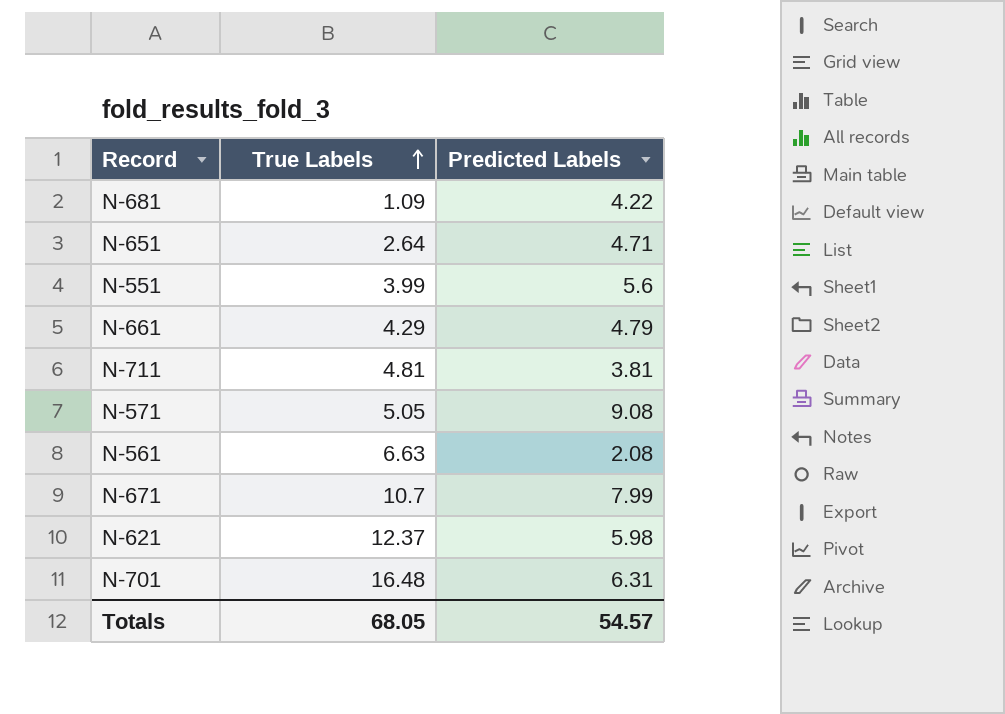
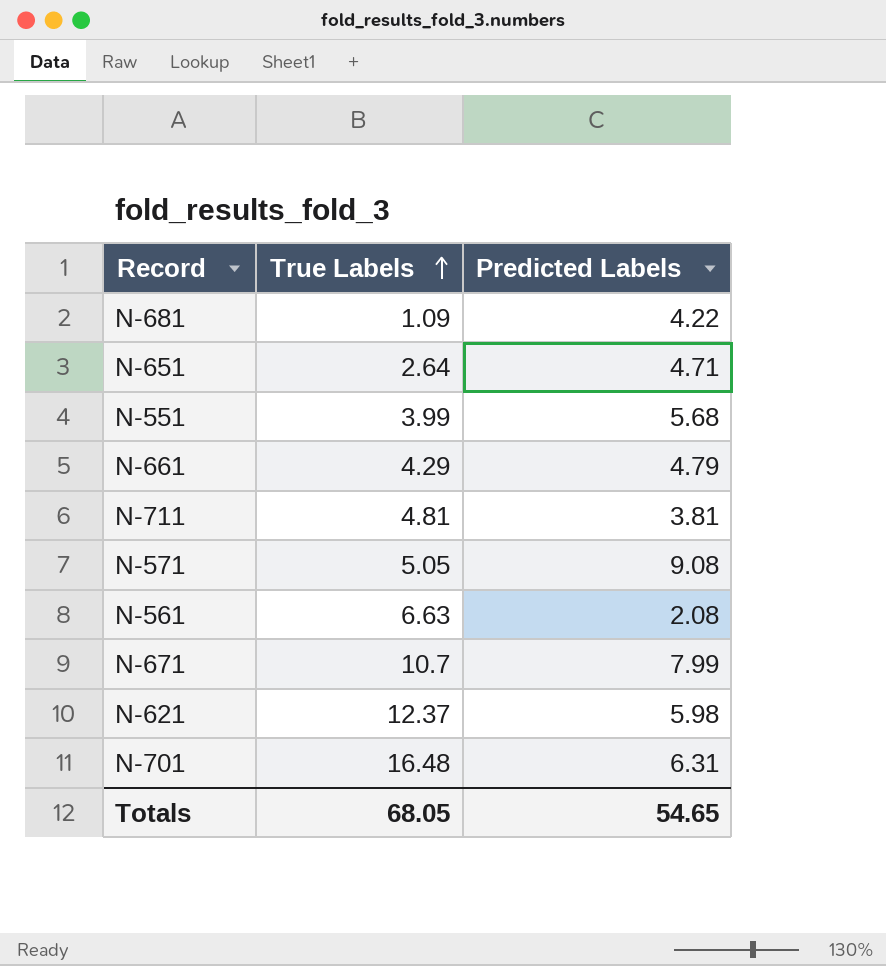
N-551 | Predicted Labels: 5.6 -> 5.68
Totals | Predicted Labels: 54.57 -> 54.65

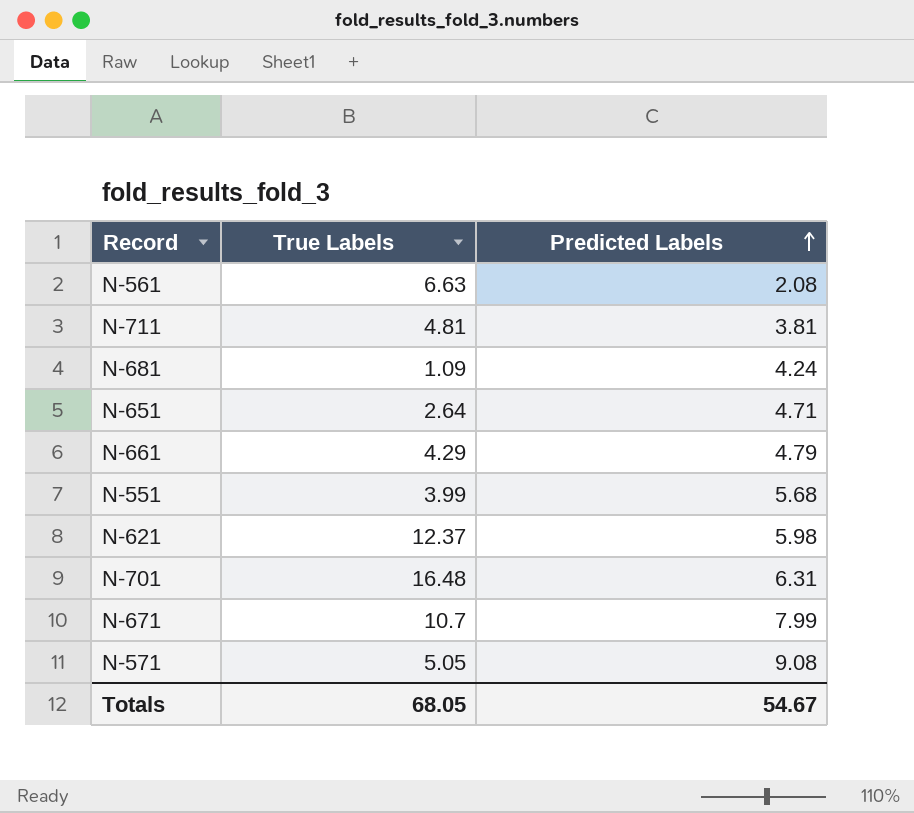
row order: True Labels ascending -> Predicted Labels ascending
N-681 | Predicted Labels: 4.22 -> 4.24
Totals | Predicted Labels: 54.65 -> 54.67

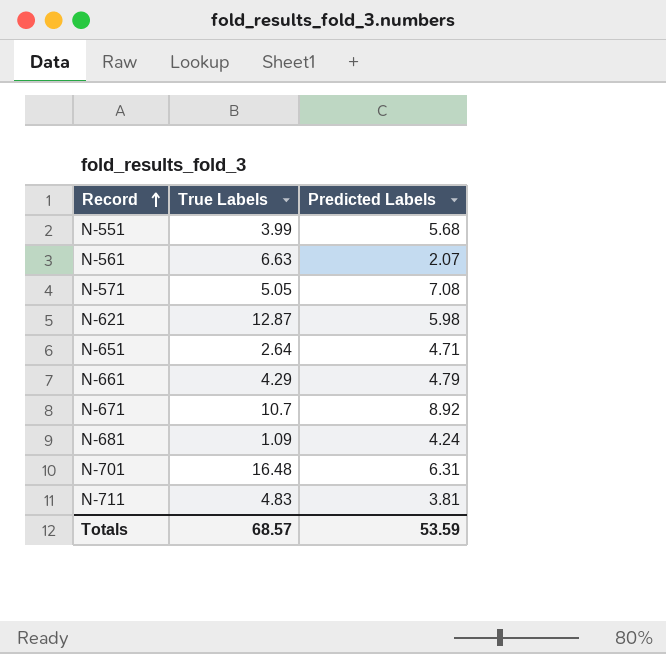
row order: Predicted Labels ascending -> Record ascending
N-561 | Predicted Labels: 2.08 -> 2.07
N-571 | Predicted Labels: 9.08 -> 7.08
N-621 | True Labels: 12.37 -> 12.87
N-671 | Predicted Labels: 7.99 -> 8.92
N-711 | True Labels: 4.81 -> 4.83
Totals | True Labels: 68.05 -> 68.57
Totals | Predicted Labels: 54.67 -> 53.59

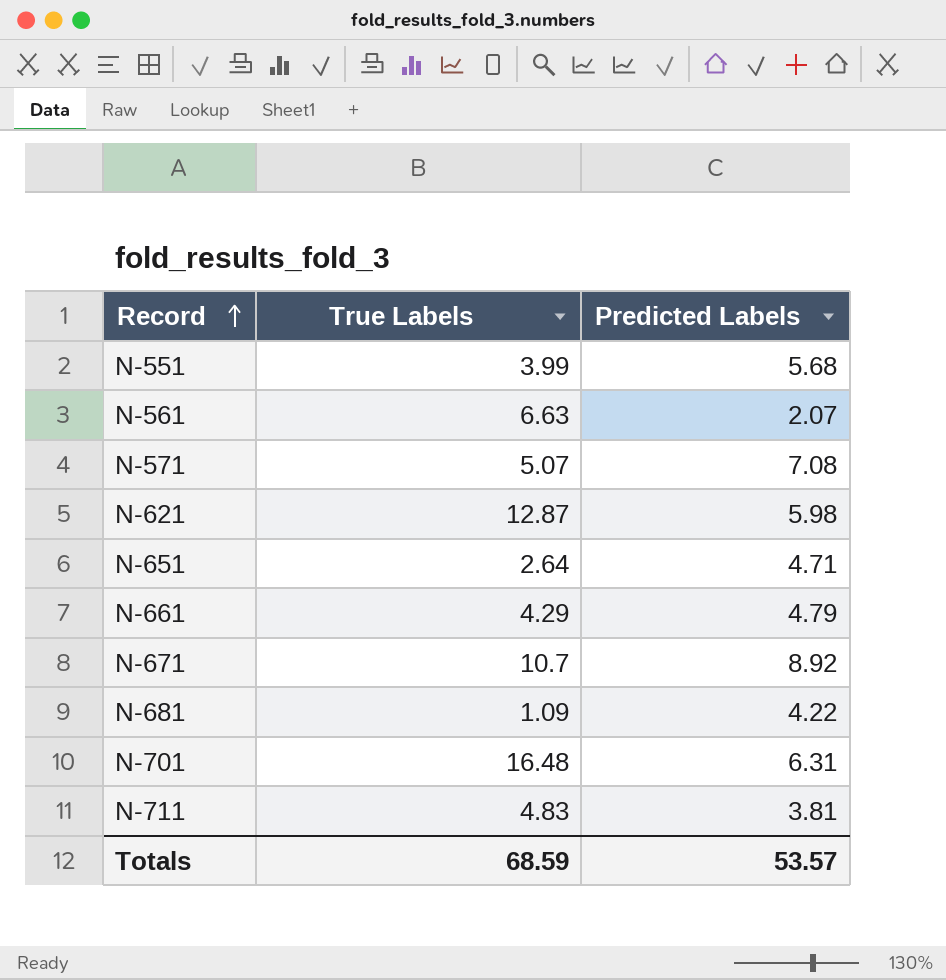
N-571 | True Labels: 5.05 -> 5.07
N-681 | Predicted Labels: 4.24 -> 4.22
Totals | True Labels: 68.57 -> 68.59
Totals | Predicted Labels: 53.59 -> 53.57

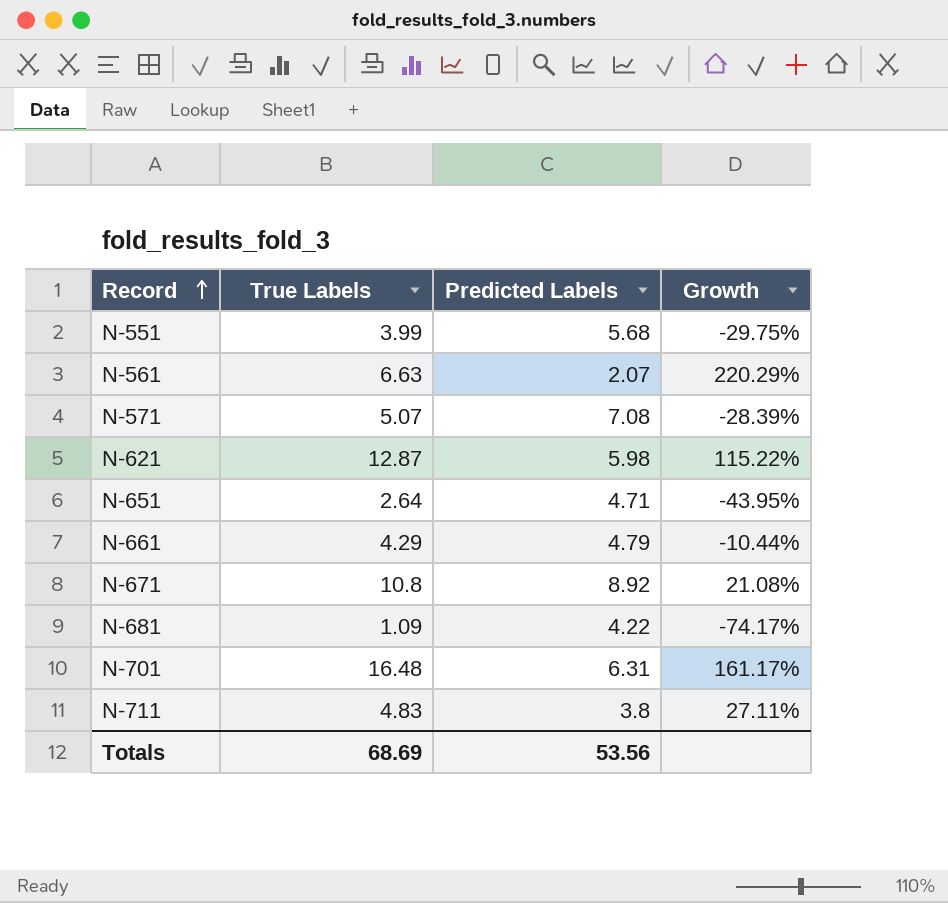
column Growth | formula: none -> ([True Labels] - [Predicted Labels]) / [Predicted Labels]
N-671 | True Labels: 10.7 -> 10.8
N-711 | Predicted Labels: 3.81 -> 3.8
Totals | True Labels: 68.59 -> 68.69
Totals | Predicted Labels: 53.57 -> 53.56

